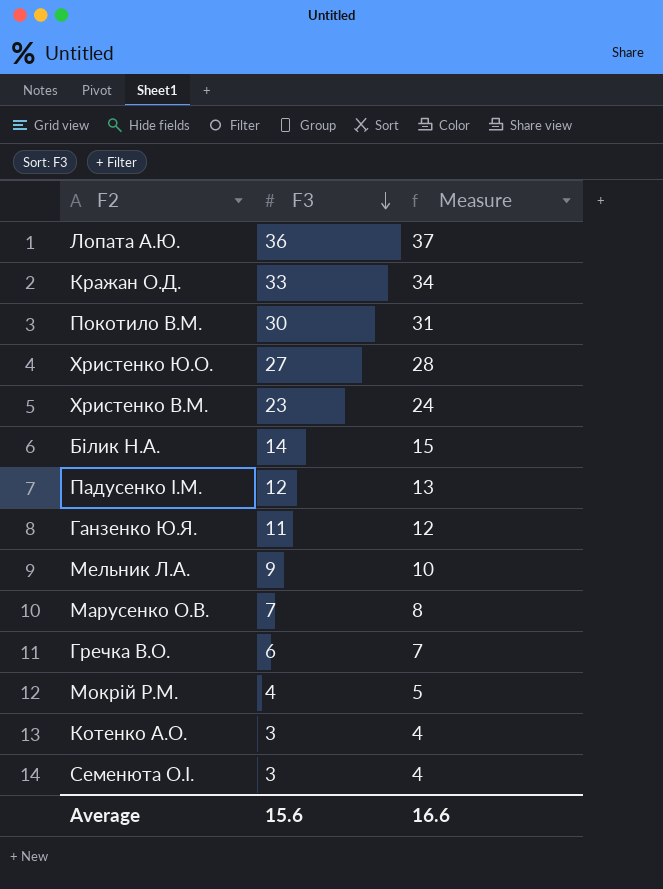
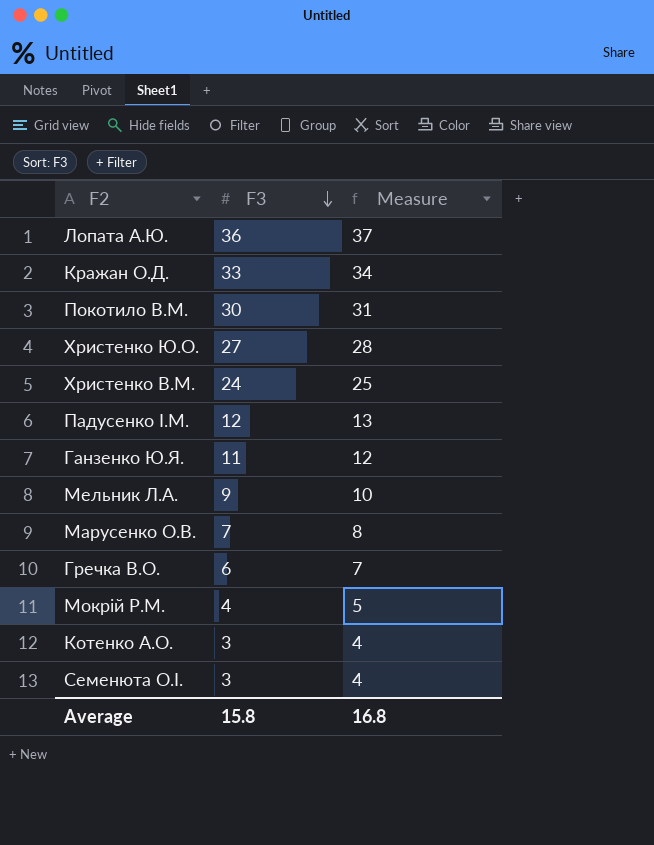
row Білик Н.А.: 14 | 15 -> none
Христенко В.М. | F3: 23 -> 24
Христенко В.М. | Measure: 24 -> 25
Average | F3: 15.6 -> 15.8
Average | Measure: 16.6 -> 16.8

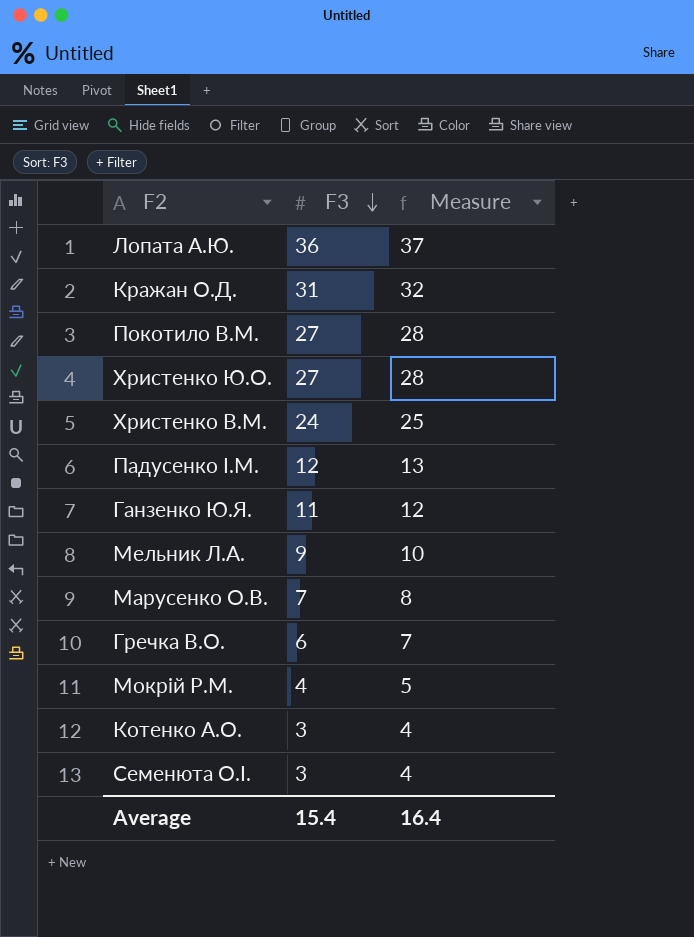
Кражан О.Д. | F3: 33 -> 31
Кражан О.Д. | Measure: 34 -> 32
Покотило В.М. | F3: 30 -> 27
Покотило В.М. | Measure: 31 -> 28
Average | F3: 15.8 -> 15.4
Average | Measure: 16.8 -> 16.4

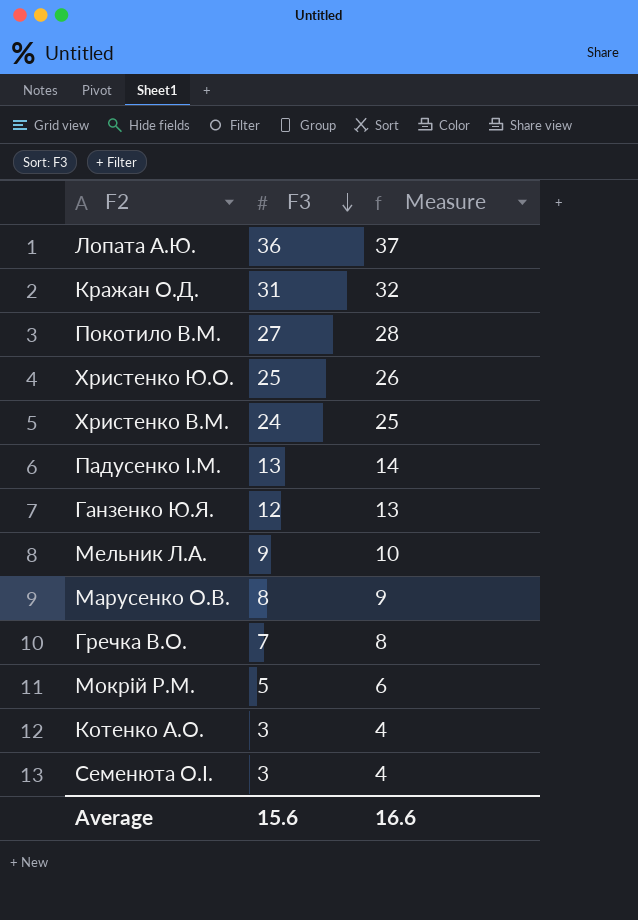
Христенко Ю.О. | F3: 27 -> 25
Христенко Ю.О. | Measure: 28 -> 26
Падусенко І.М. | F3: 12 -> 13
Падусенко І.М. | Measure: 13 -> 14
Ганзенко Ю.Я. | F3: 11 -> 12
Ганзенко Ю.Я. | Measure: 12 -> 13
Марусенко О.В. | F3: 7 -> 8
Марусенко О.В. | Measure: 8 -> 9
Гречка В.О. | F3: 6 -> 7
Гречка В.О. | Measure: 7 -> 8
Мокрій Р.М. | F3: 4 -> 5
Мокрій Р.М. | Measure: 5 -> 6
Average | F3: 15.4 -> 15.6
Average | Measure: 16.4 -> 16.6

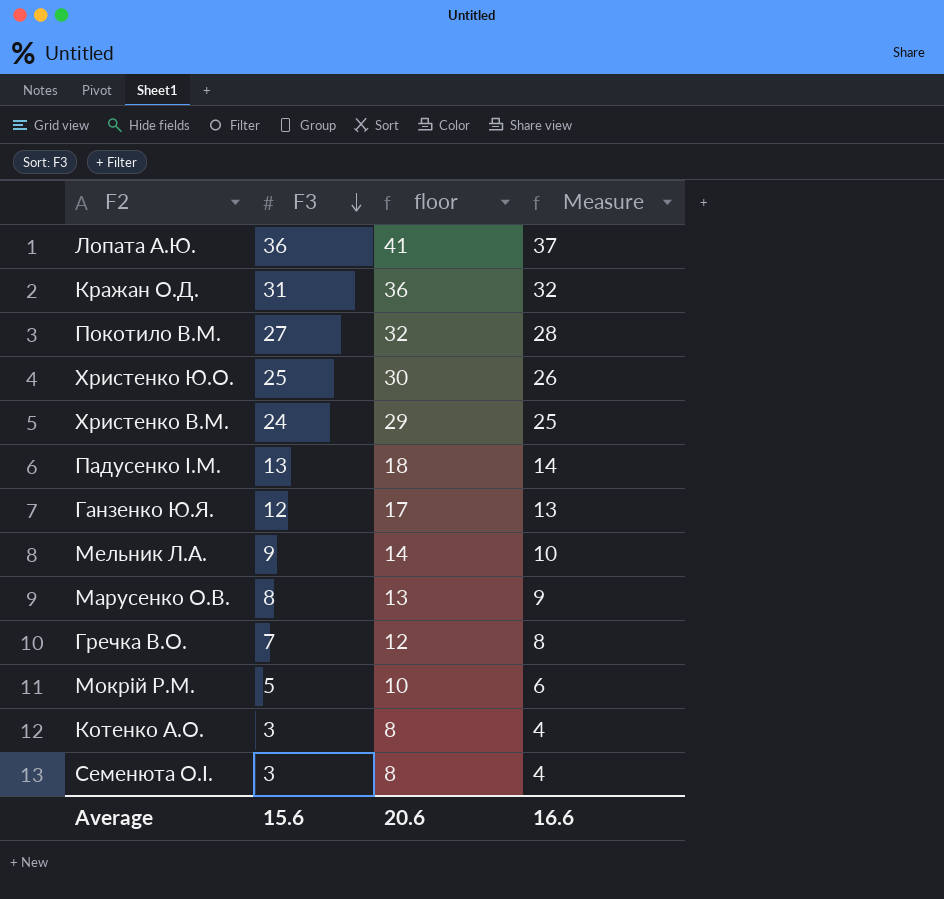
column floor | formula: none -> [F3] + 5

